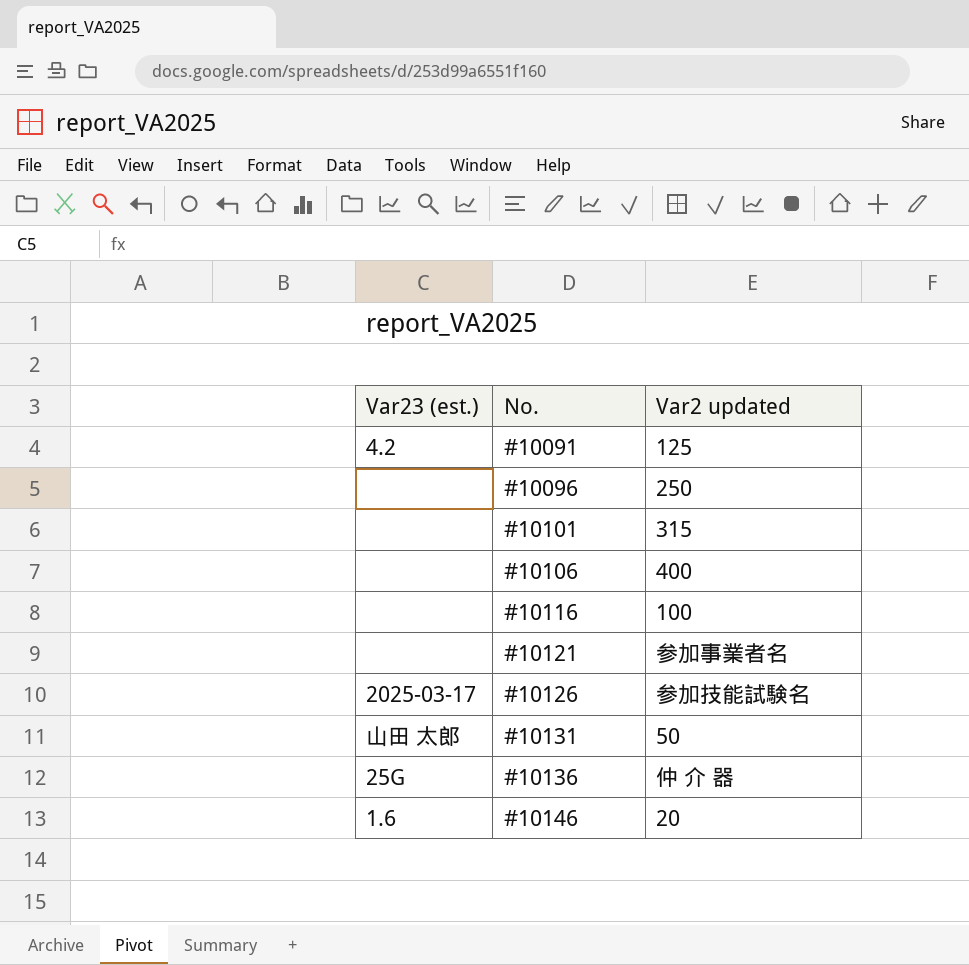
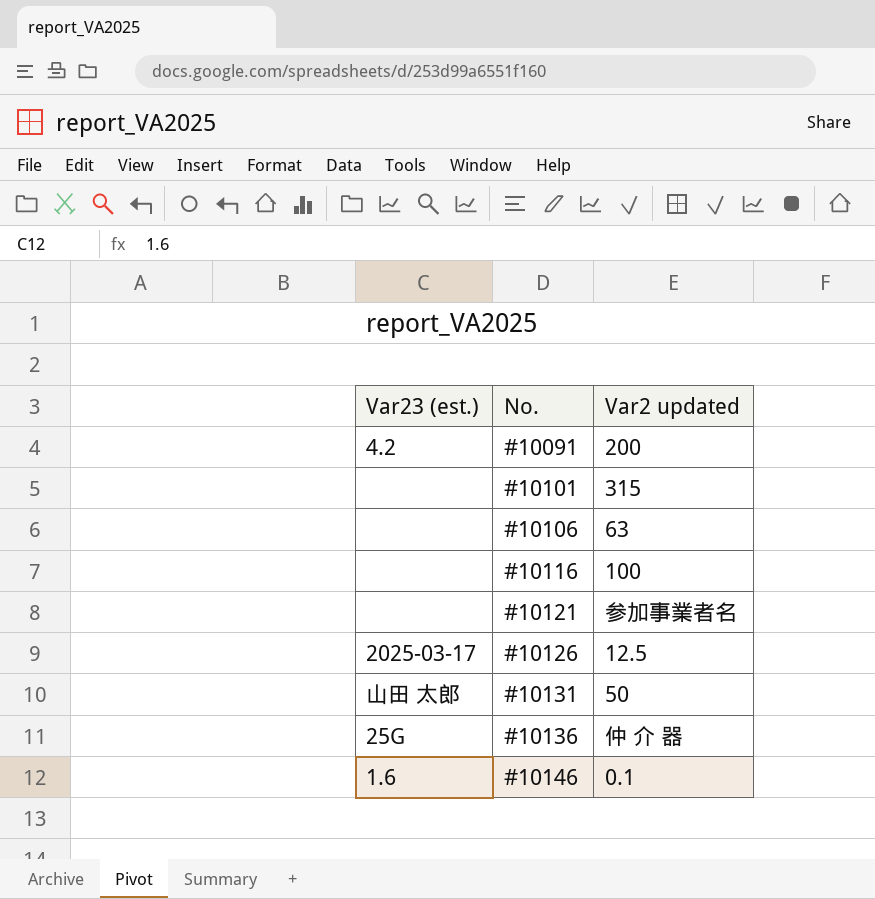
row #10096: none | 250 -> none
#10091 | Var2 updated: 125 -> 200
#10106 | Var2 updated: 400 -> 63
#10126 | Var2 updated: 参加技能試験名 -> 12.5
#10146 | Var2 updated: 20 -> 0.1

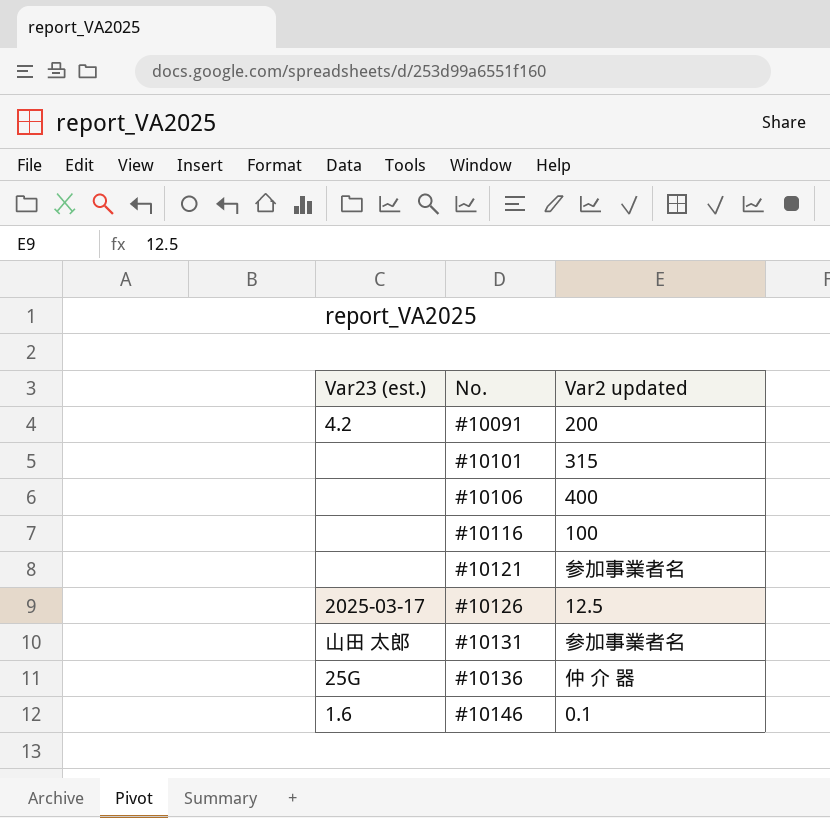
#10106 | Var2 updated: 63 -> 400
#10131 | Var2 updated: 50 -> 参加事業者名

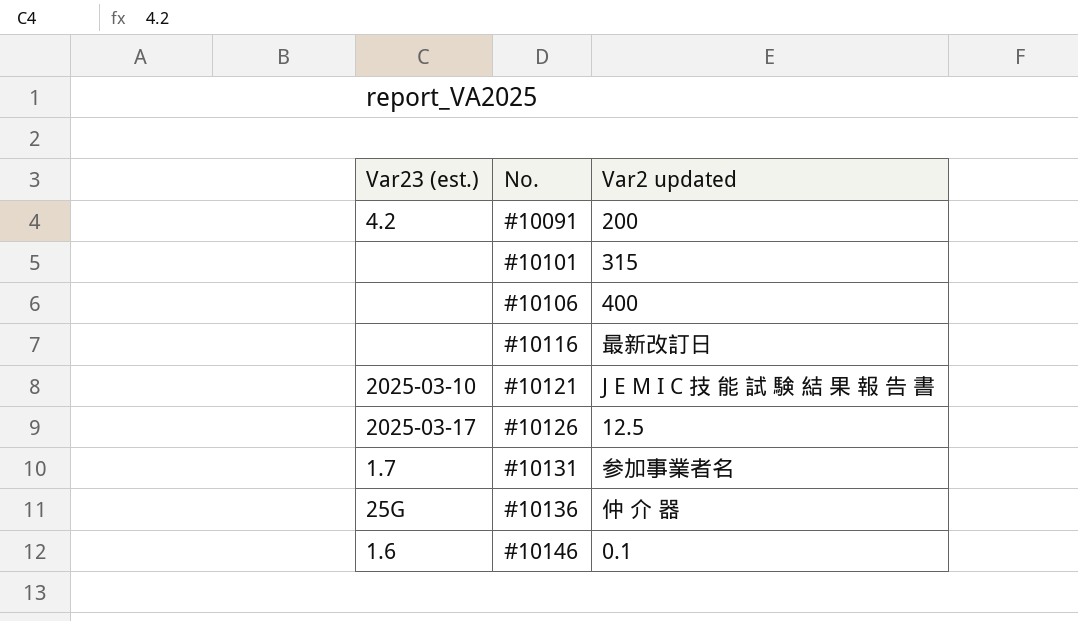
#10116 | Var2 updated: 100 -> 最新改訂日
#10121 | Var23 (est.): none -> 2025-03-10
#10121 | Var2 updated: 参加事業者名 -> J E M I C 技 能 試 験 結 果 報 告 書
#10131 | Var23 (est.): 山田 太郎 -> 1.7

